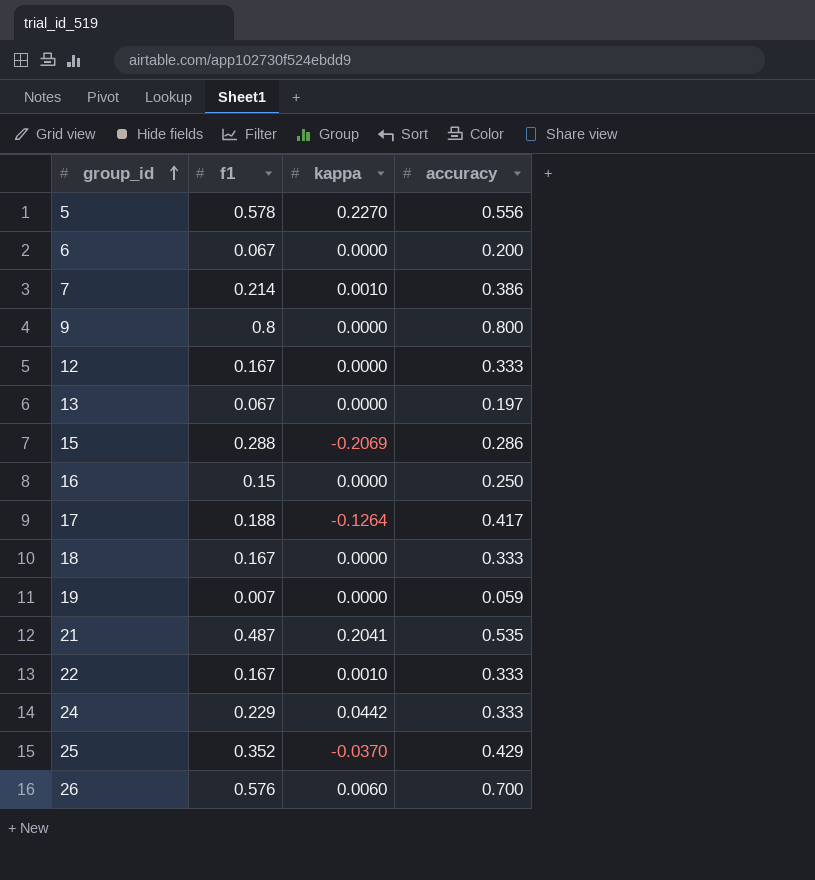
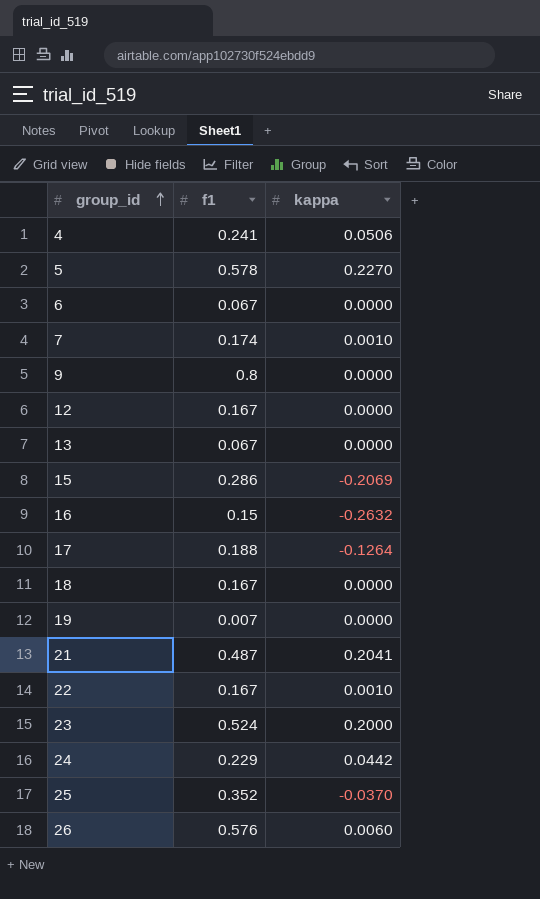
column accuracy | position: 4 -> none
row 4: none -> 0.241 | 0.0506
7 | f1: 0.214 -> 0.174
15 | f1: 0.288 -> 0.286
16 | kappa: 0.0000 -> -0.2632
row 23: none -> 0.524 | 0.2000

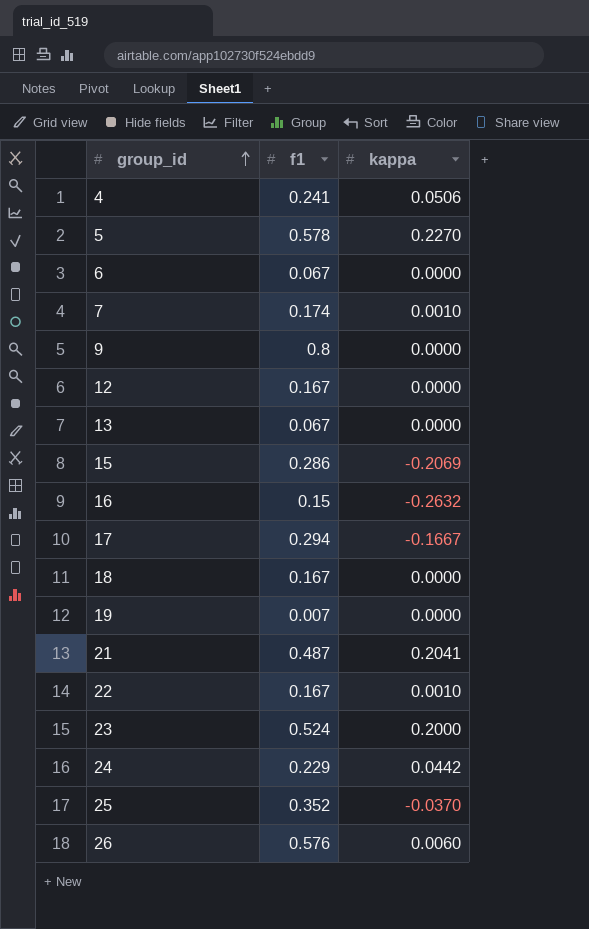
17 | f1: 0.188 -> 0.294
17 | kappa: -0.1264 -> -0.1667

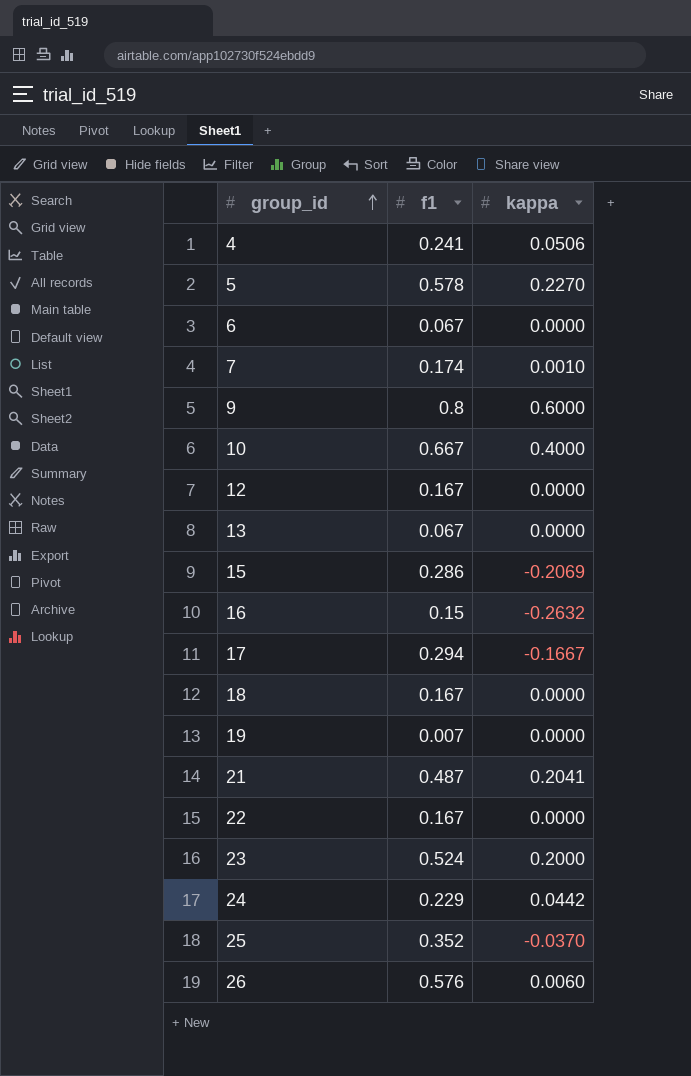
9 | kappa: 0.0000 -> 0.6000
row 10: none -> 0.667 | 0.4000
22 | kappa: 0.0010 -> 0.0000

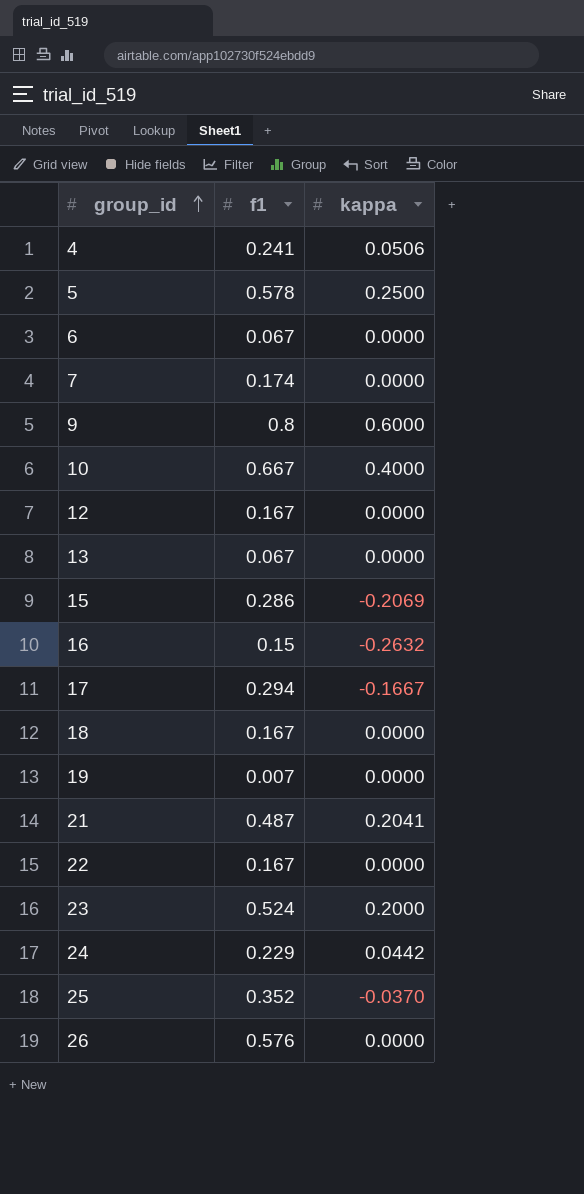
5 | kappa: 0.2270 -> 0.2500
7 | kappa: 0.0010 -> 0.0000
26 | kappa: 0.0060 -> 0.0000

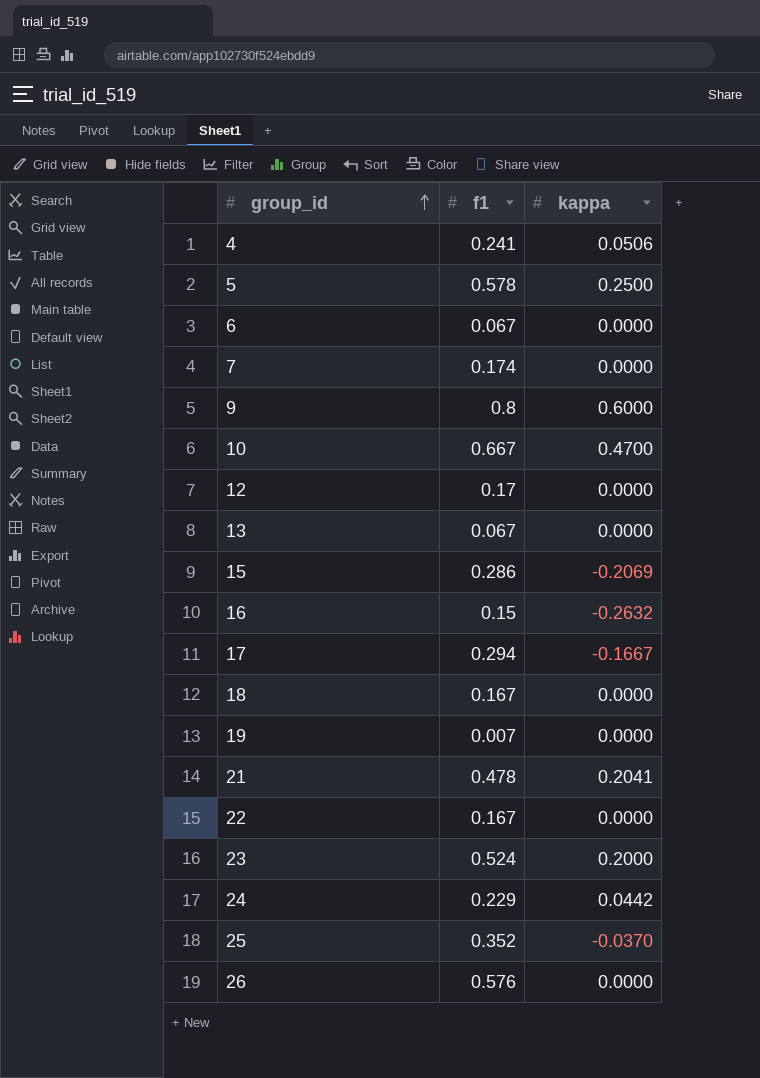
10 | kappa: 0.4000 -> 0.4700
12 | f1: 0.167 -> 0.17
21 | f1: 0.487 -> 0.478

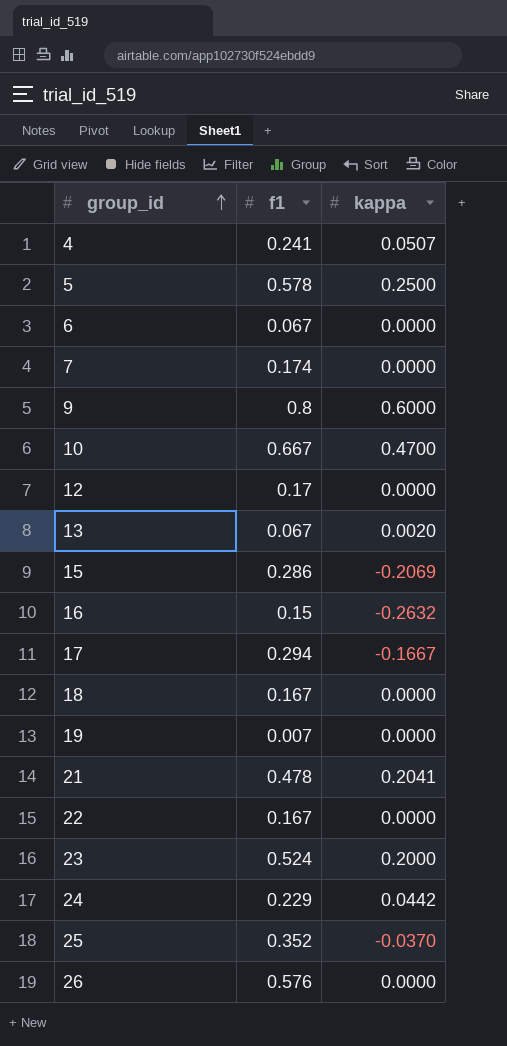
4 | kappa: 0.0506 -> 0.0507
13 | kappa: 0.0000 -> 0.0020

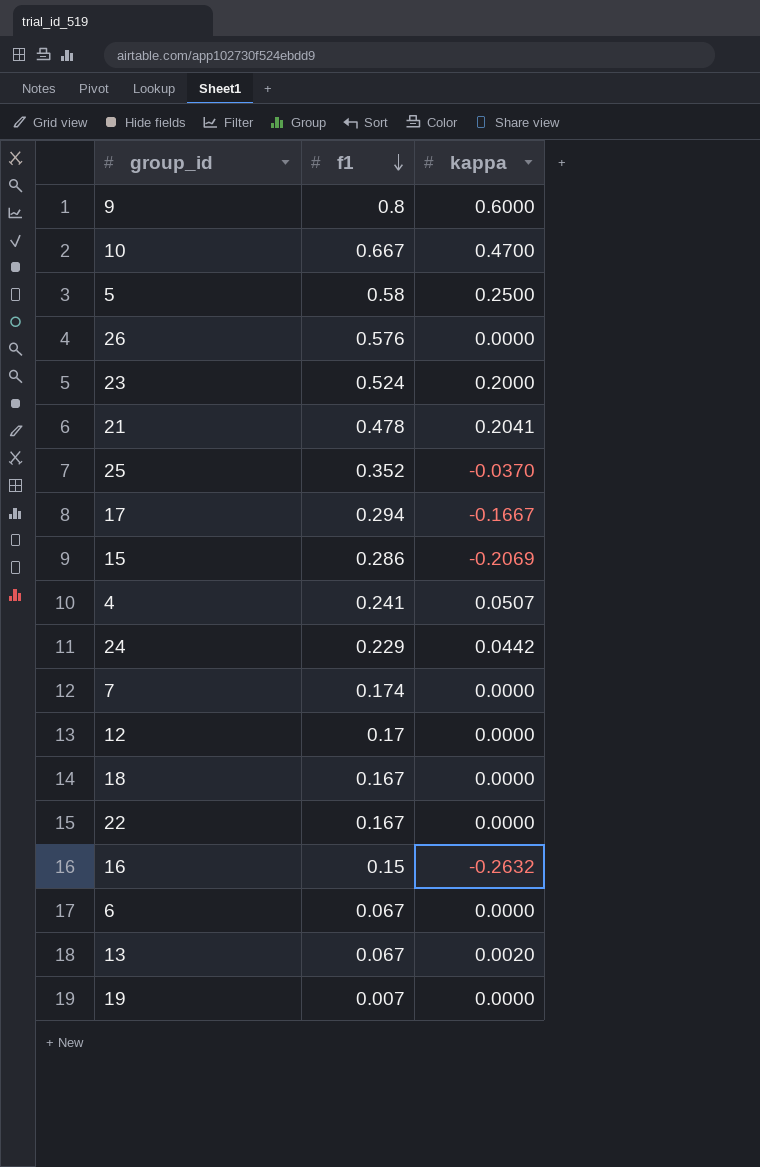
row order: group_id ascending -> f1 descending
5 | f1: 0.578 -> 0.58

